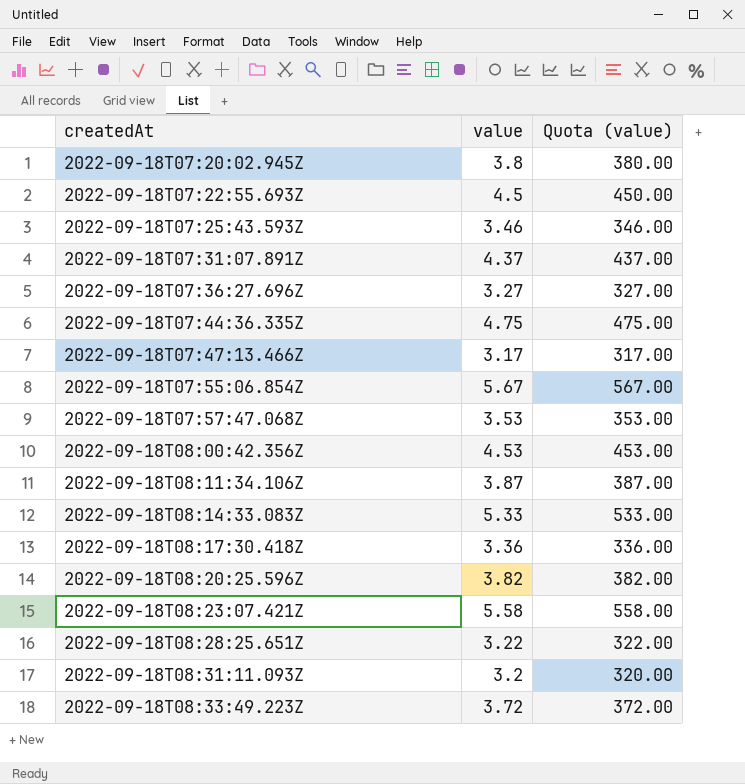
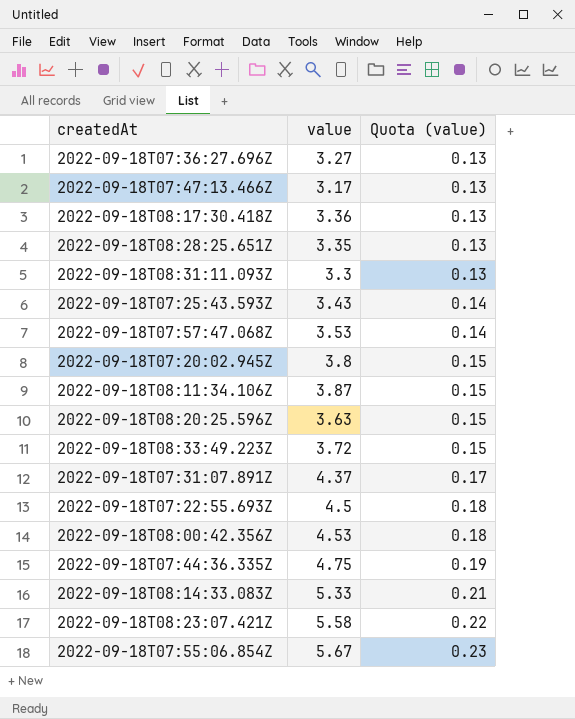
row order: createdAt ascending -> Quota (value) ascending
column Quota (value) | formula: [value] * 100 -> [value] * 0.04
2022-09-18T08:28:25.651Z | value: 3.22 -> 3.35
2022-09-18T08:31:11.093Z | value: 3.2 -> 3.3
2022-09-18T07:25:43.593Z | value: 3.46 -> 3.43
2022-09-18T08:20:25.596Z | value: 3.82 -> 3.63

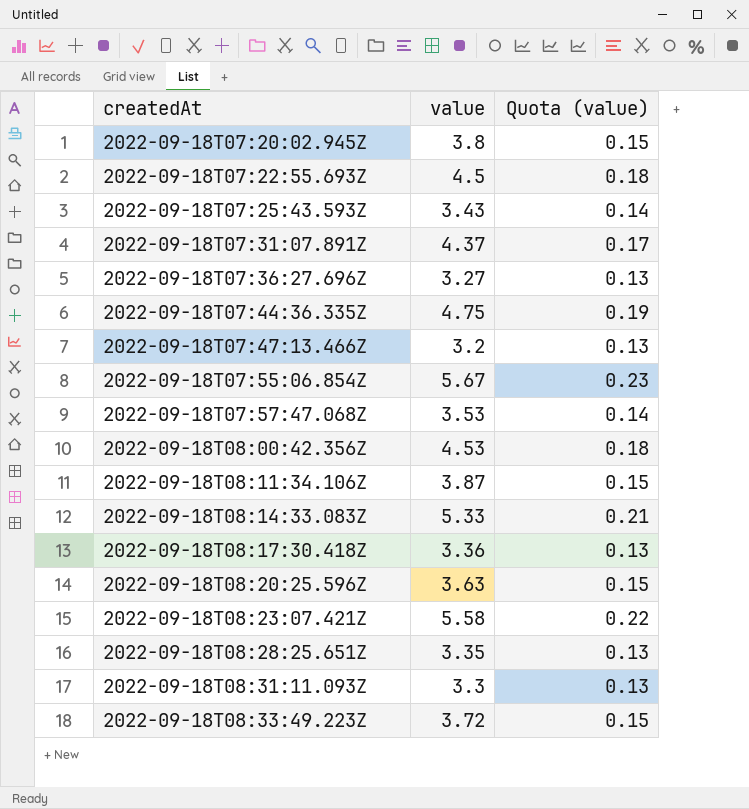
row order: Quota (value) ascending -> createdAt ascending
2022-09-18T07:47:13.466Z | value: 3.17 -> 3.2

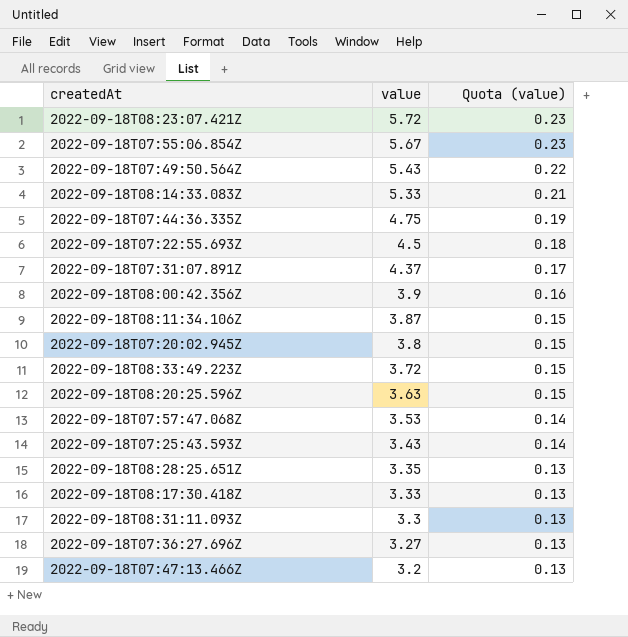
row order: createdAt ascending -> value descending
2022-09-18T08:23:07.421Z | value: 5.58 -> 5.72
2022-09-18T08:23:07.421Z | Quota (value): 0.22 -> 0.23
row 2022-09-18T07:49:50.564Z: none -> 5.43 | 0.22
2022-09-18T08:00:42.356Z | value: 4.53 -> 3.9
2022-09-18T08:00:42.356Z | Quota (value): 0.18 -> 0.16
2022-09-18T08:17:30.418Z | value: 3.36 -> 3.33

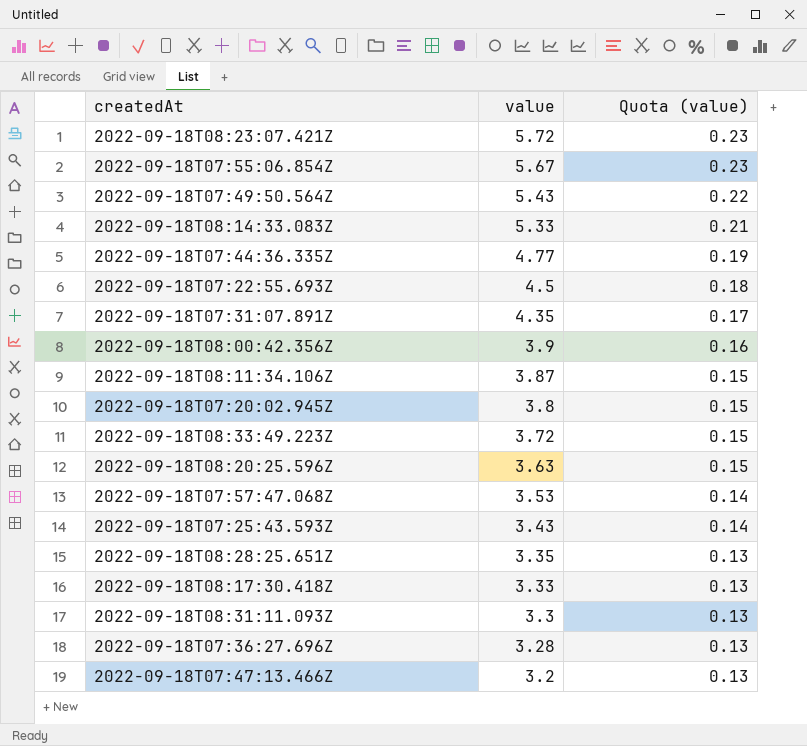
2022-09-18T07:44:36.335Z | value: 4.75 -> 4.77
2022-09-18T07:31:07.891Z | value: 4.37 -> 4.35
2022-09-18T07:36:27.696Z | value: 3.27 -> 3.28

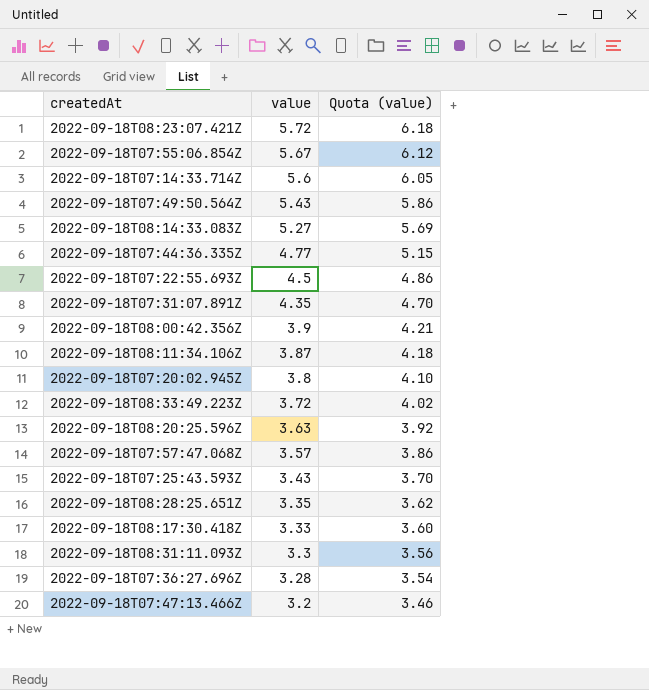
column Quota (value) | formula: [value] * 0.04 -> [value] * 1.08
row 2022-09-18T07:14:33.714Z: none -> 5.6 | 6.05
2022-09-18T08:14:33.083Z | value: 5.33 -> 5.27
2022-09-18T07:57:47.068Z | value: 3.53 -> 3.57

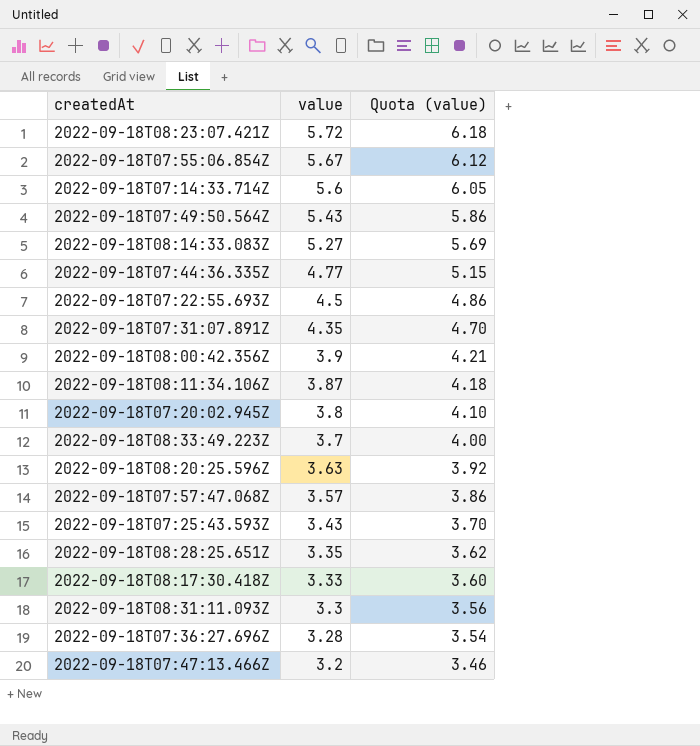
2022-09-18T08:33:49.223Z | value: 3.72 -> 3.7
2022-09-18T08:33:49.223Z | Quota (value): 4.02 -> 4.00

